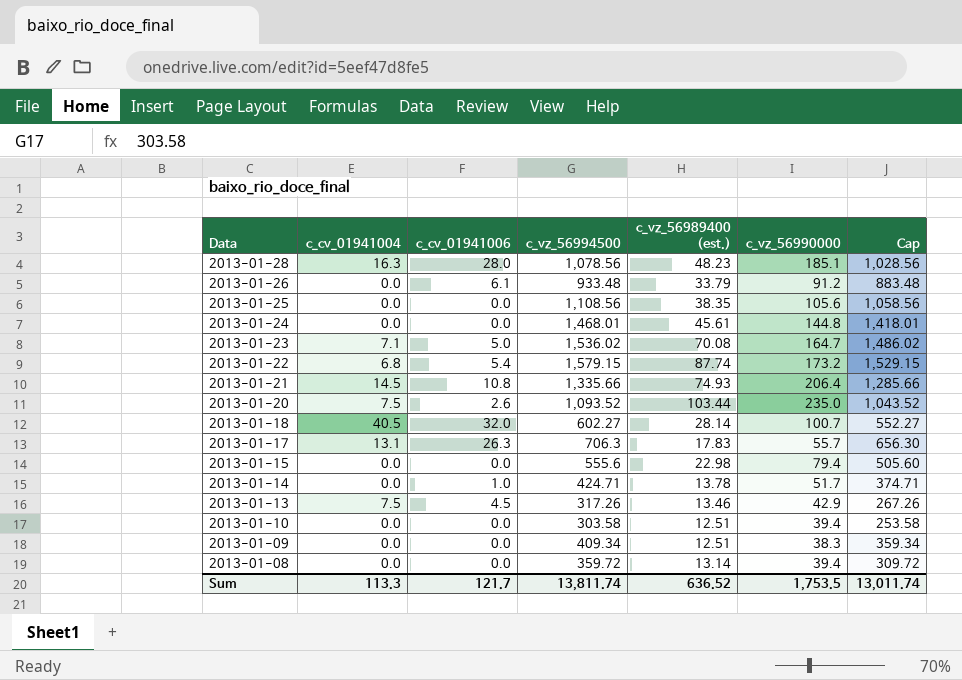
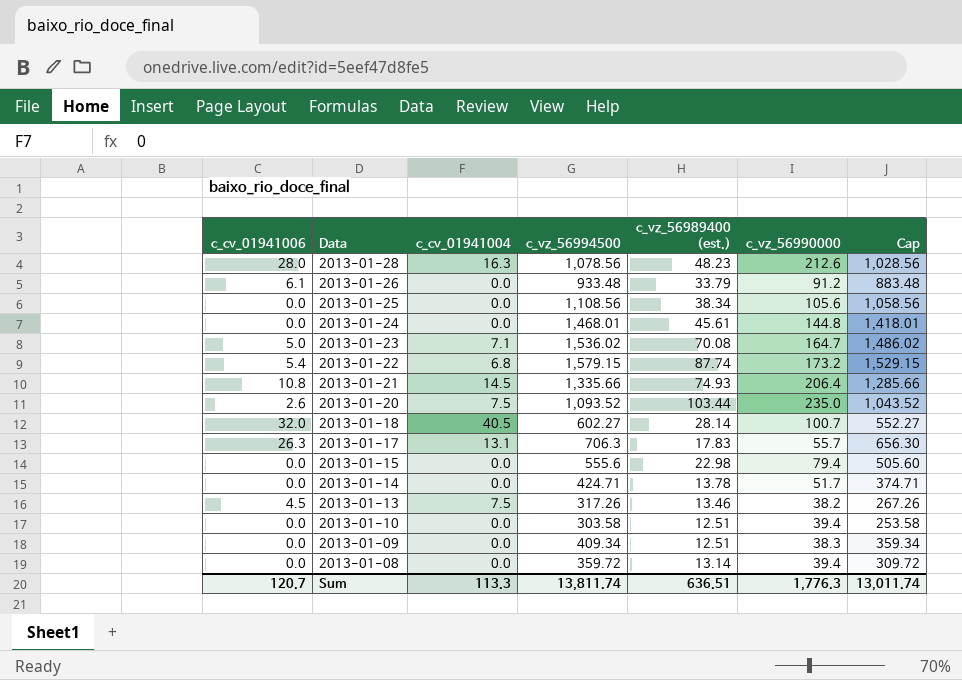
column c_cv_01941006 | position: 3 -> 1
2013-01-28 | c_vz_56990000: 185.1 -> 212.6
2013-01-25 | c_vz_56989400 (est.): 38.35 -> 38.34
2013-01-14 | c_cv_01941006: 1.0 -> 0.0
2013-01-13 | c_vz_56990000: 42.9 -> 38.2
Sum | c_cv_01941006: 121.7 -> 120.7
Sum | c_vz_56989400 (est.): 636.52 -> 636.51
Sum | c_vz_56990000: 1,753.5 -> 1,776.3

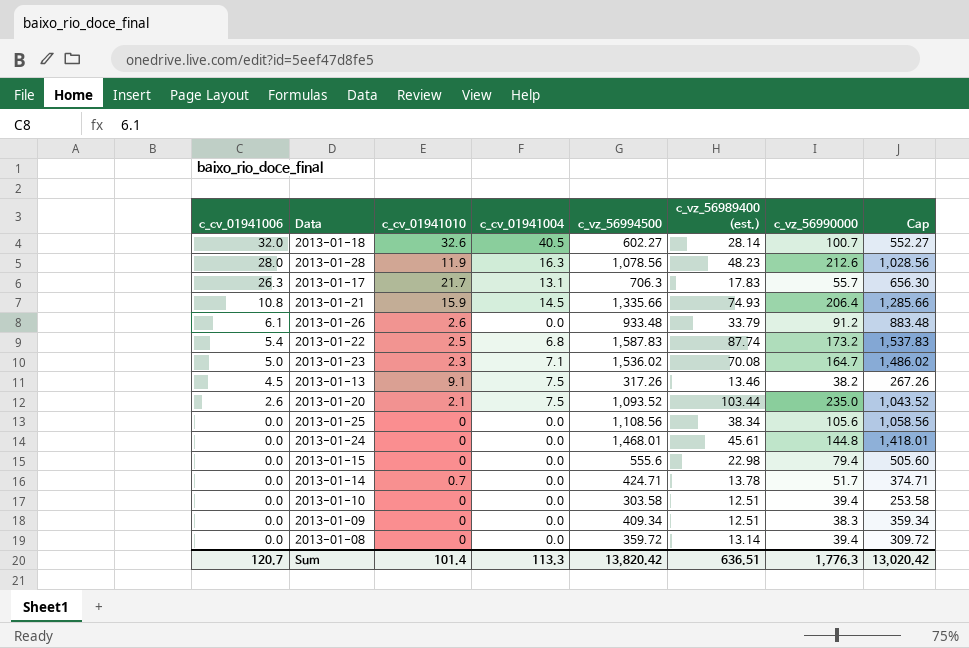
row order: Data descending -> c_cv_01941006 descending
column c_cv_01941010 | position: none -> 3
2013-01-22 | c_vz_56994500: 1,579.15 -> 1,587.83
2013-01-22 | Cap: 1,529.15 -> 1,537.83
Sum | c_vz_56994500: 13,811.74 -> 13,820.42
Sum | Cap: 13,011.74 -> 13,020.42

